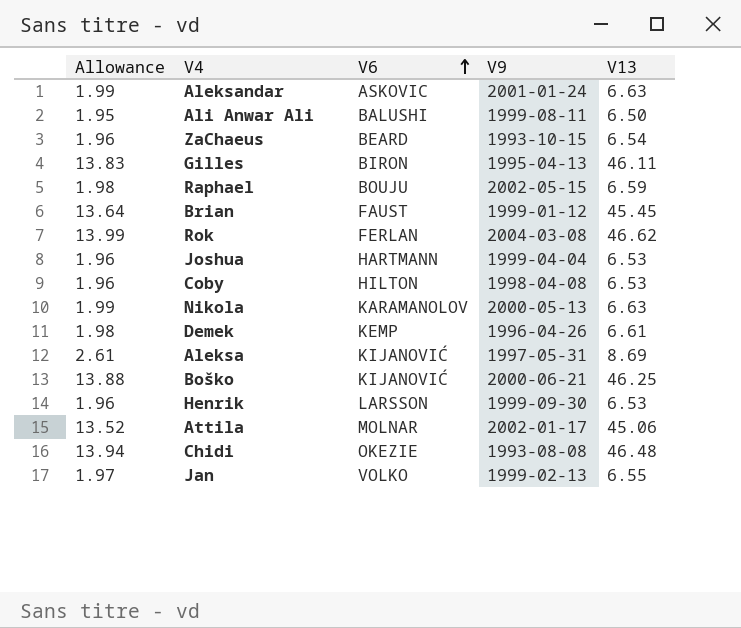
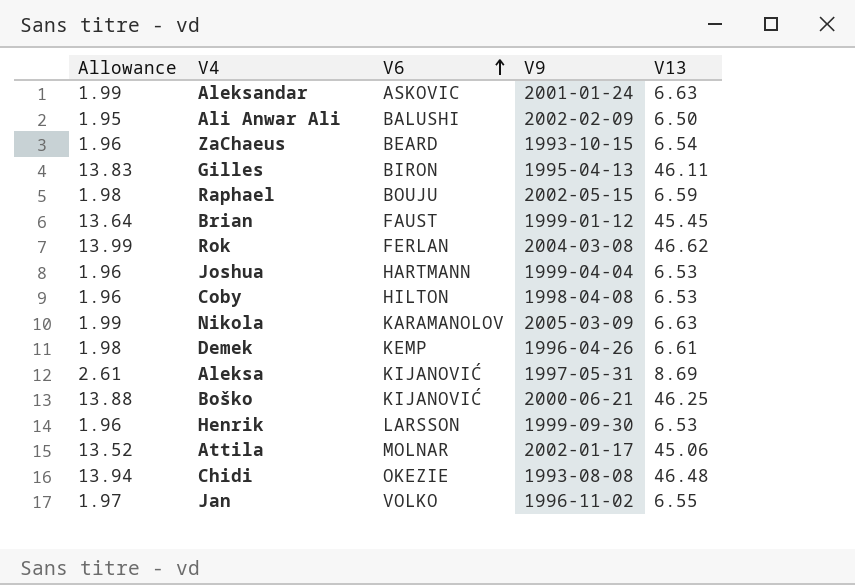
Ali Anwar Ali | V9: 1999-08-11 -> 2002-02-09
Nikola | V9: 2000-05-13 -> 2005-03-09
Jan | V9: 1999-02-13 -> 1996-11-02

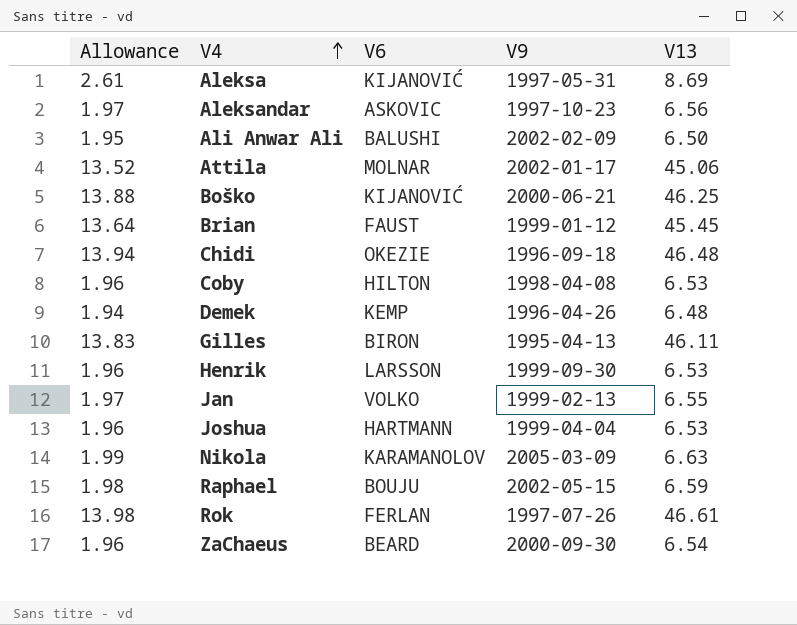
row order: V6 ascending -> V4 ascending
Aleksandar | Allowance: 1.99 -> 1.97
Aleksandar | V9: 2001-01-24 -> 1997-10-23
Aleksandar | V13: 6.63 -> 6.56
Chidi | V9: 1993-08-08 -> 1996-09-18
Demek | Allowance: 1.98 -> 1.94
Demek | V13: 6.61 -> 6.48
Jan | V9: 1996-11-02 -> 1999-02-13
Rok | Allowance: 13.99 -> 13.98
Rok | V9: 2004-03-08 -> 1997-07-26
Rok | V13: 46.62 -> 46.61
ZaChaeus | V9: 1993-10-15 -> 2000-09-30

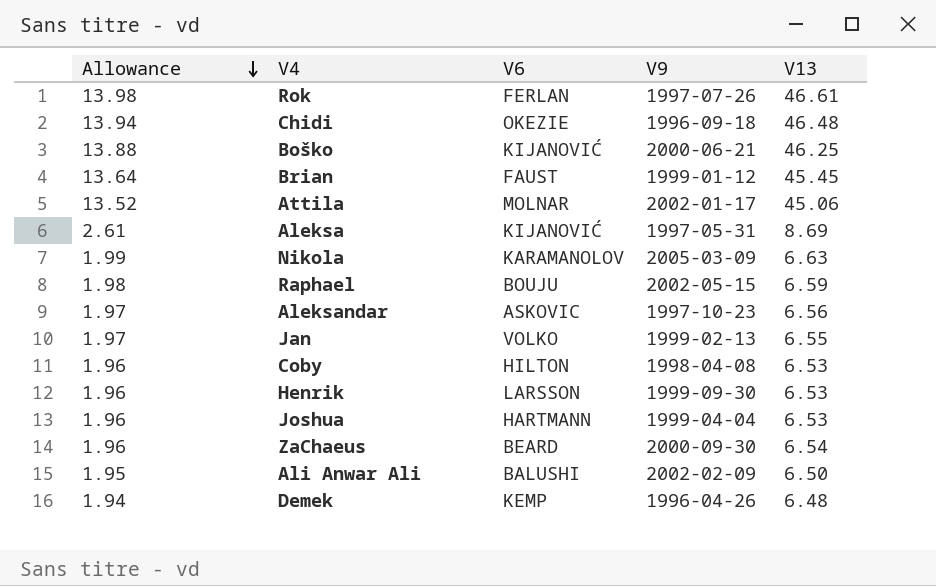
row order: V4 ascending -> Allowance descending
row Gilles: 13.83 | BIRON | 1995-04-13 | 46.11 -> none

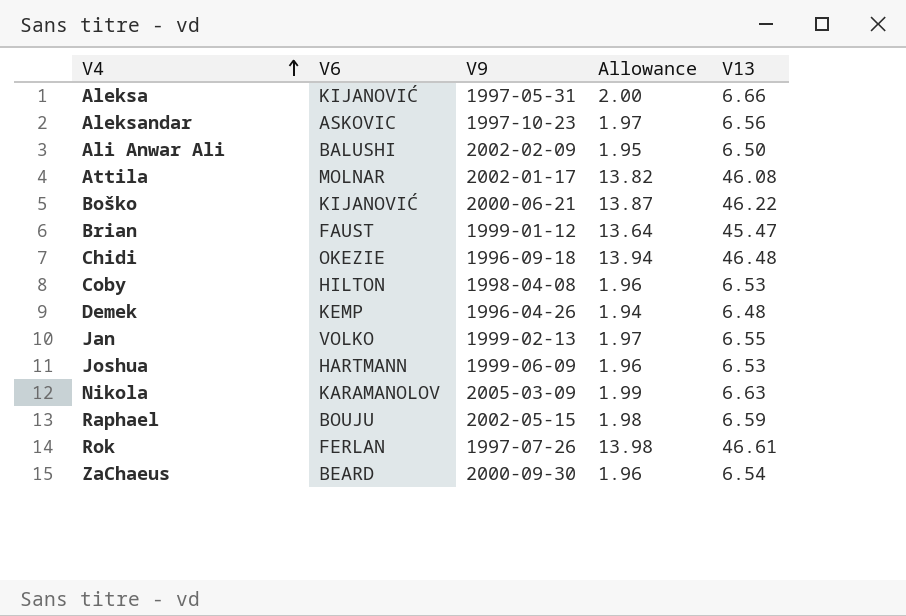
row order: Allowance descending -> V4 ascending
column Allowance | position: 1 -> 4
row Henrik: 1.96 | LARSSON | 1999-09-30 | 6.53 -> none
Aleksa | Allowance: 2.61 -> 2.00
Aleksa | V13: 8.69 -> 6.66
Attila | Allowance: 13.52 -> 13.82
Attila | V13: 45.06 -> 46.08
Boško | Allowance: 13.88 -> 13.87
Boško | V13: 46.25 -> 46.22
Brian | V13: 45.45 -> 45.47
Joshua | V9: 1999-04-04 -> 1999-06-09

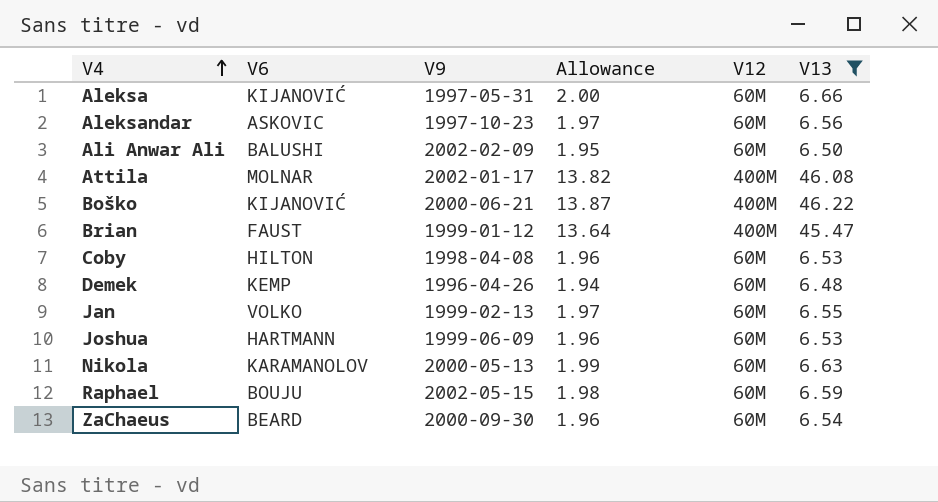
filter: none -> V13 <= 46.22
column V12 | position: none -> 5
Nikola | V9: 2005-03-09 -> 2000-05-13

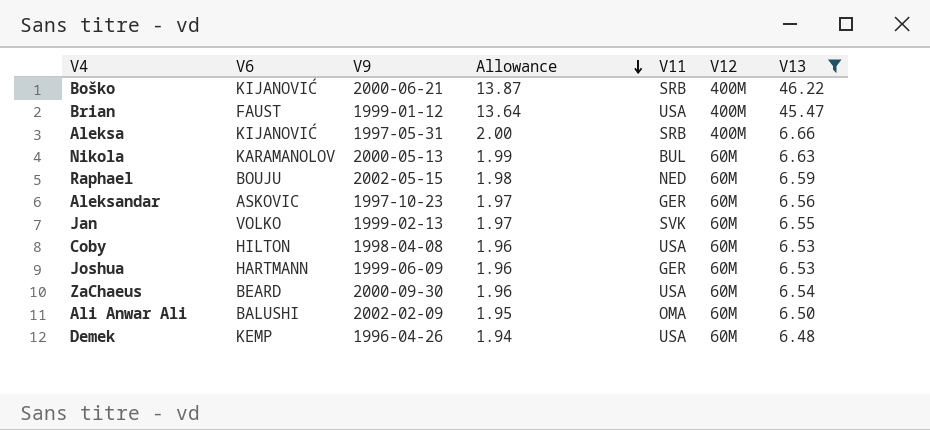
row order: V4 ascending -> Allowance descending
column V11 | position: none -> 5
row Attila: MOLNAR | 2002-01-17 | 13.82 | 400M | 46.08 -> none
Aleksa | V12: 60M -> 400M

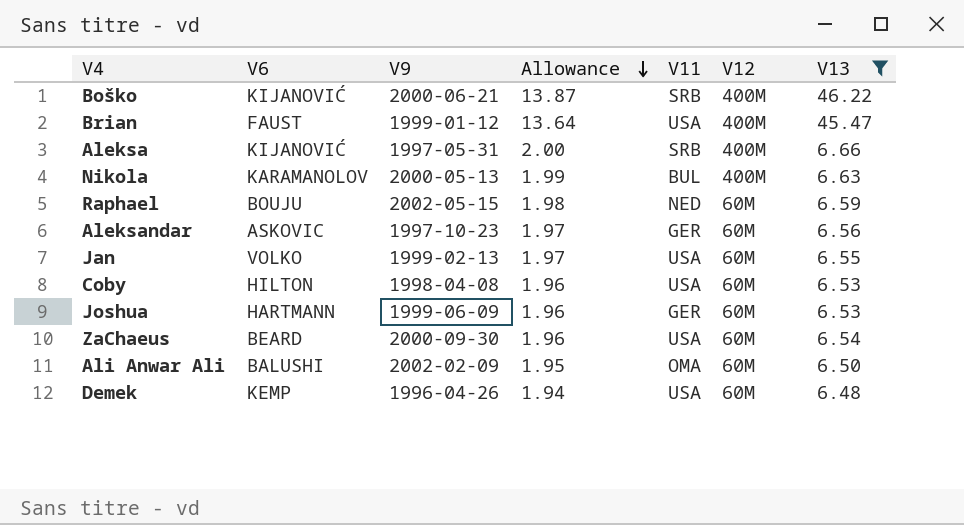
Nikola | V12: 60M -> 400M
Jan | V11: SVK -> USA

